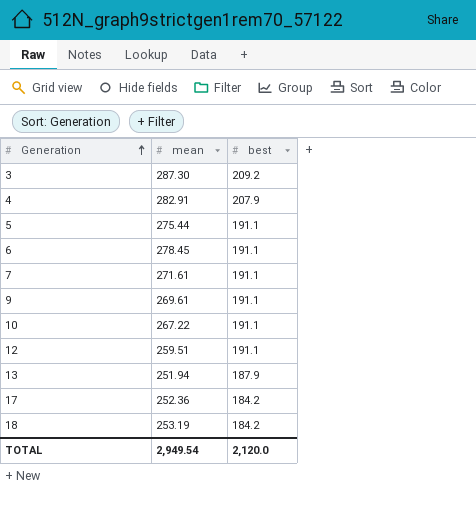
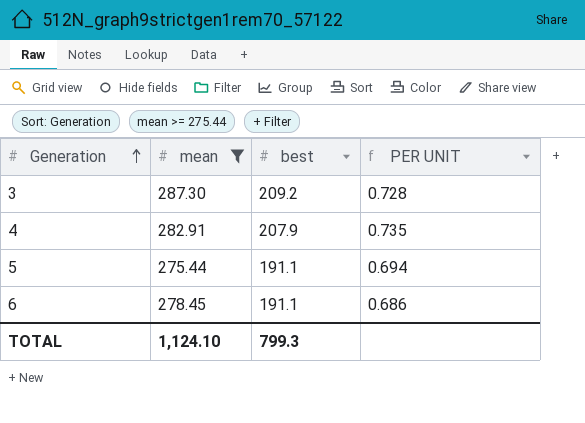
filter: none -> mean >= 275.44
column PER UNIT | formula: none -> [best] / [mean]
TOTAL | mean: 2,949.54 -> 1,124.10
TOTAL | best: 2,120.0 -> 799.3

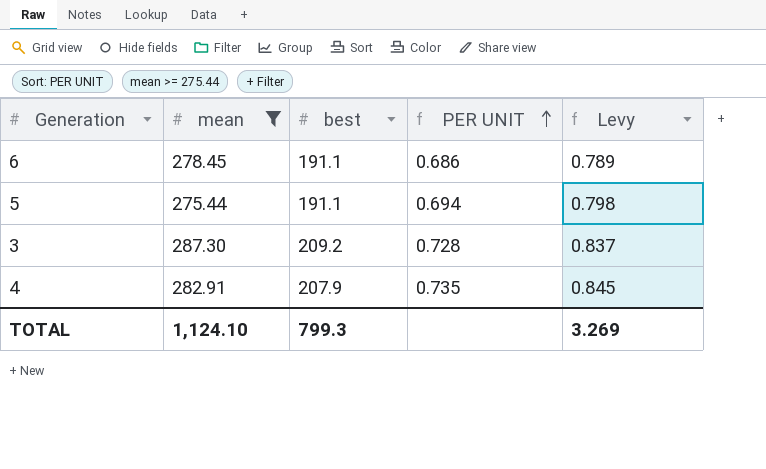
row order: Generation ascending -> PER UNIT ascending
column Levy | formula: none -> [PER UNIT] * 1.15

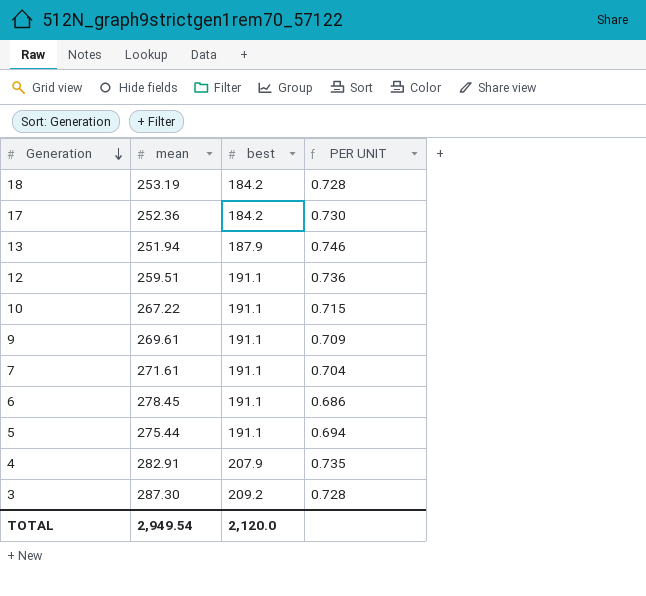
filter: mean >= 275.44 -> none
row order: PER UNIT ascending -> Generation descending
column Levy | formula: [PER UNIT] * 1.15 -> none
TOTAL | mean: 1,124.10 -> 2,949.54
TOTAL | best: 799.3 -> 2,120.0

